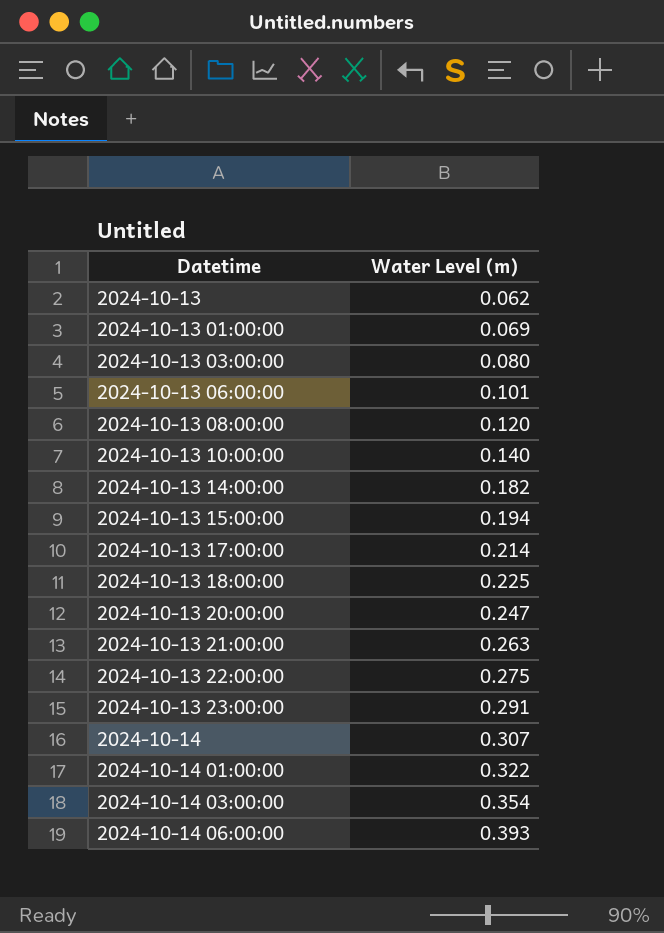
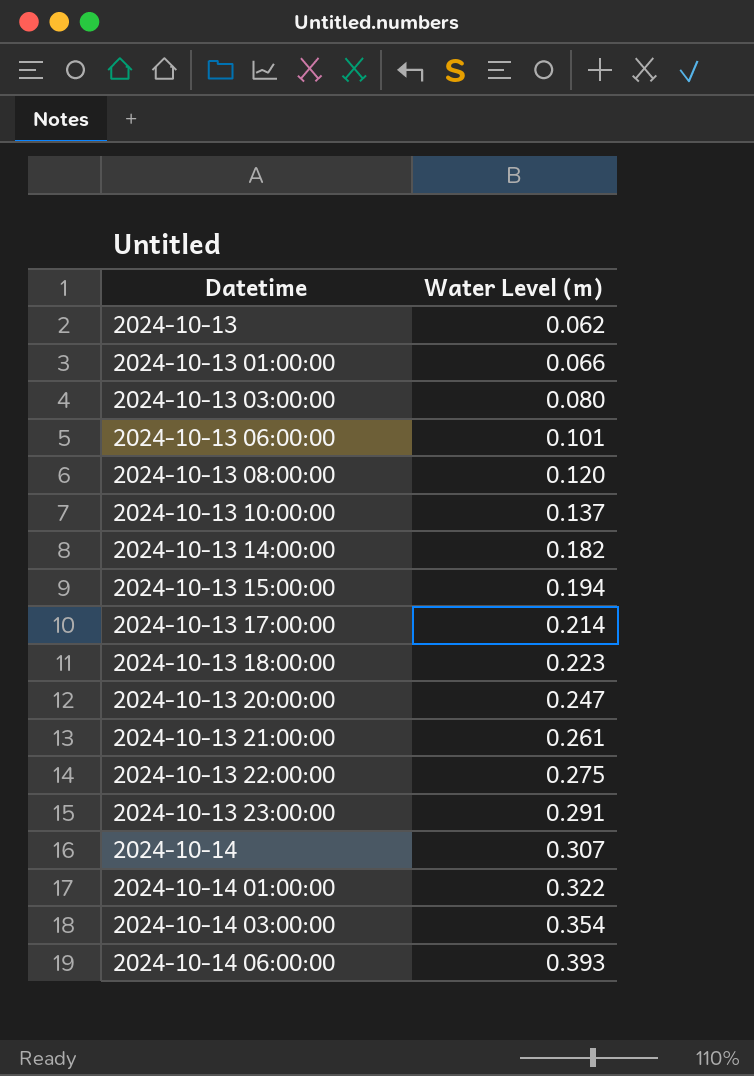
2024-10-13 01:00:00 | Water Level (m): 0.069 -> 0.066
2024-10-13 10:00:00 | Water Level (m): 0.140 -> 0.137
2024-10-13 18:00:00 | Water Level (m): 0.225 -> 0.223
2024-10-13 21:00:00 | Water Level (m): 0.263 -> 0.261

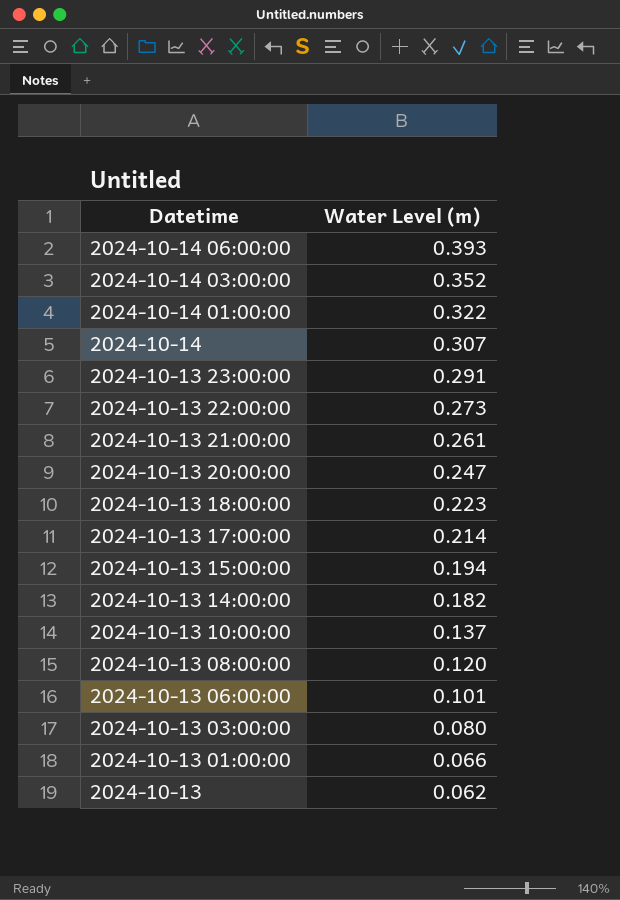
row order: Datetime ascending -> Datetime descending
2024-10-14 03:00:00 | Water Level (m): 0.354 -> 0.352
2024-10-13 22:00:00 | Water Level (m): 0.275 -> 0.273

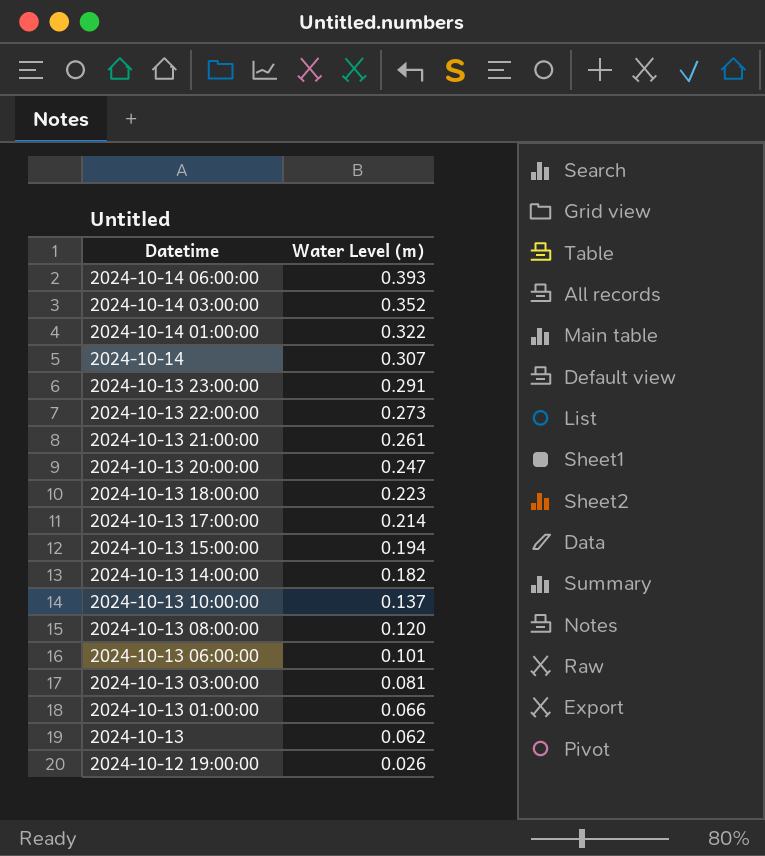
2024-10-13 03:00:00 | Water Level (m): 0.080 -> 0.081
row 2024-10-12 19:00:00: none -> 0.026

